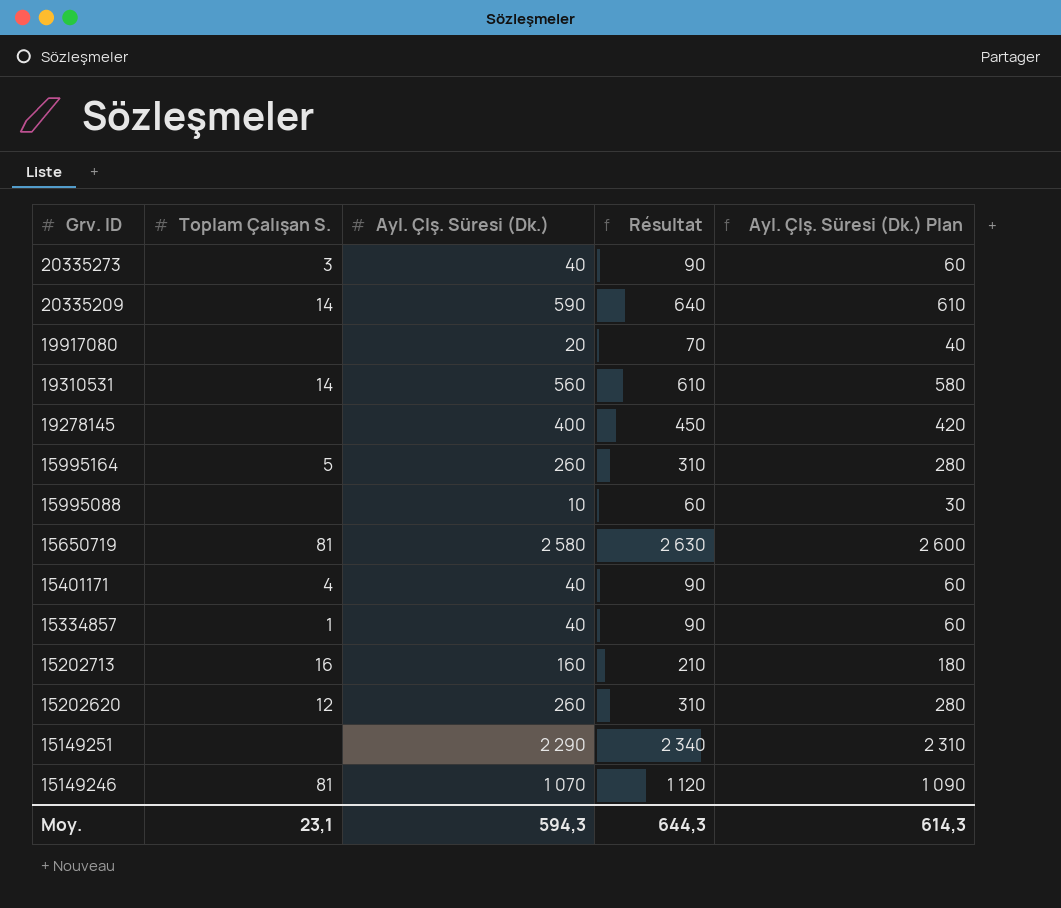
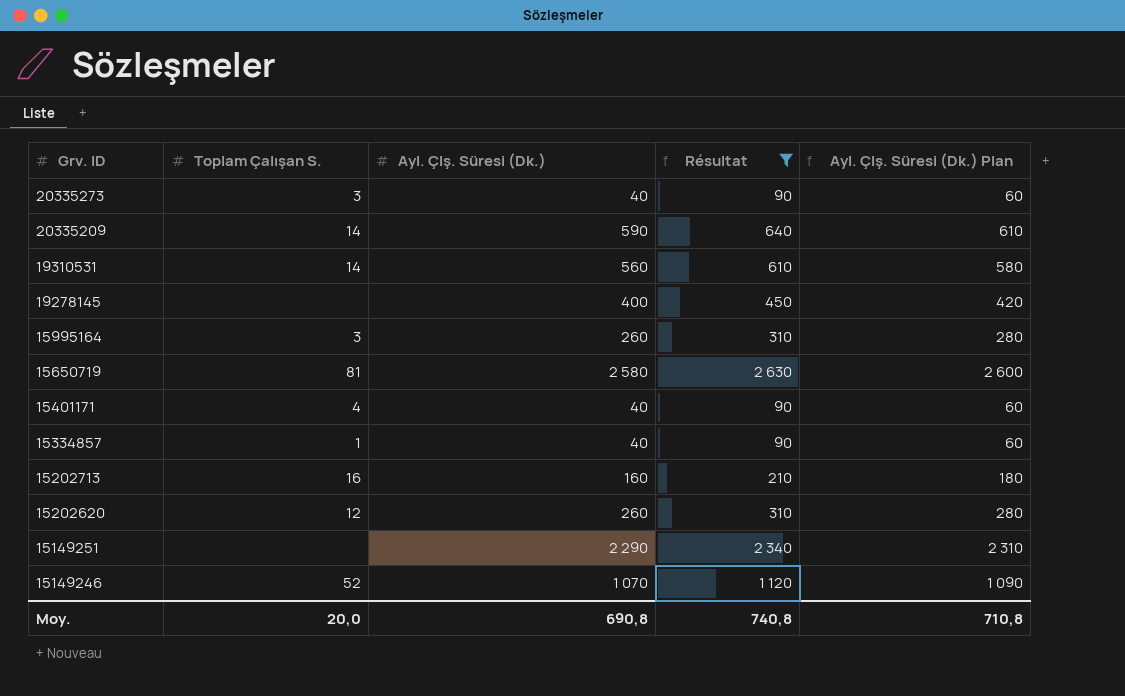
filter: none -> Résultat >= 90
15995164 | Toplam Çalışan S.: 5 -> 3
15149246 | Toplam Çalışan S.: 81 -> 52
Moy. | Toplam Çalışan S.: 23,1 -> 20,0
Moy. | Ayl. Çlş. Süresi (Dk.): 594,3 -> 690,8
Moy. | Résultat: 644,3 -> 740,8
Moy. | Ayl. Çlş. Süresi (Dk.) Plan: 614,3 -> 710,8

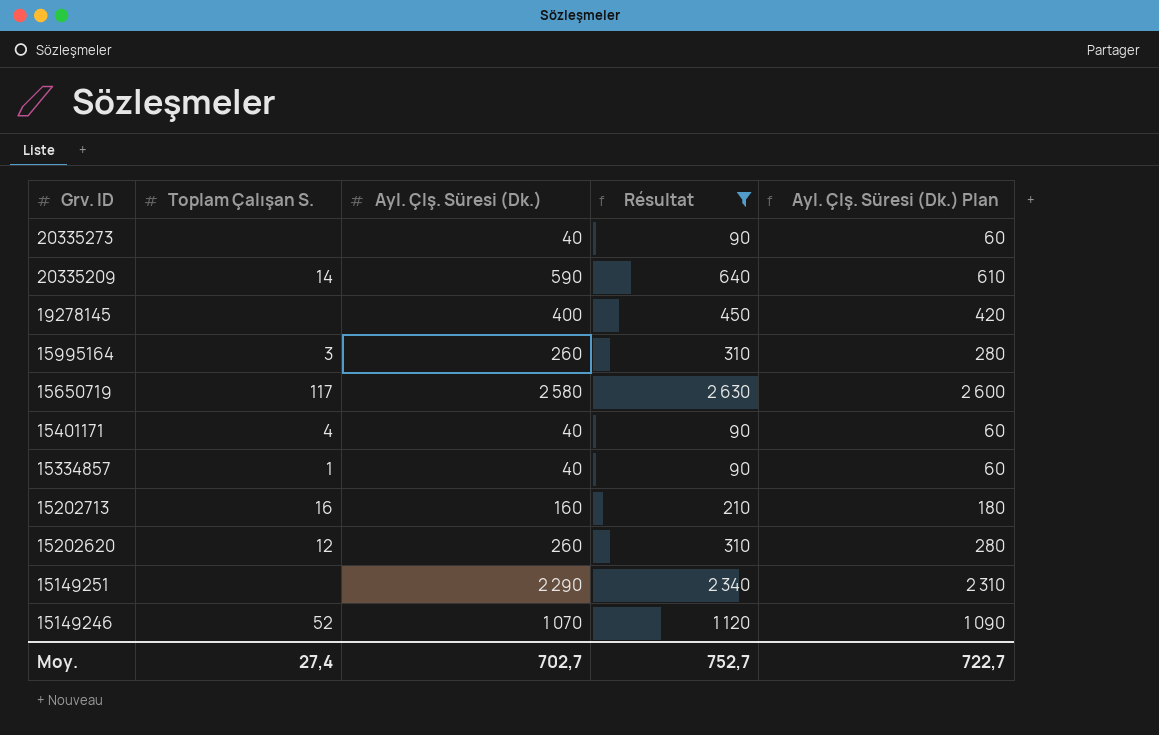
row 19310531: 14 | 560 | 610 | 580 -> none
20335273 | Toplam Çalışan S.: 3 -> none
15650719 | Toplam Çalışan S.: 81 -> 117
Moy. | Toplam Çalışan S.: 20,0 -> 27,4
Moy. | Ayl. Çlş. Süresi (Dk.): 690,8 -> 702,7
Moy. | Résultat: 740,8 -> 752,7
Moy. | Ayl. Çlş. Süresi (Dk.) Plan: 710,8 -> 722,7

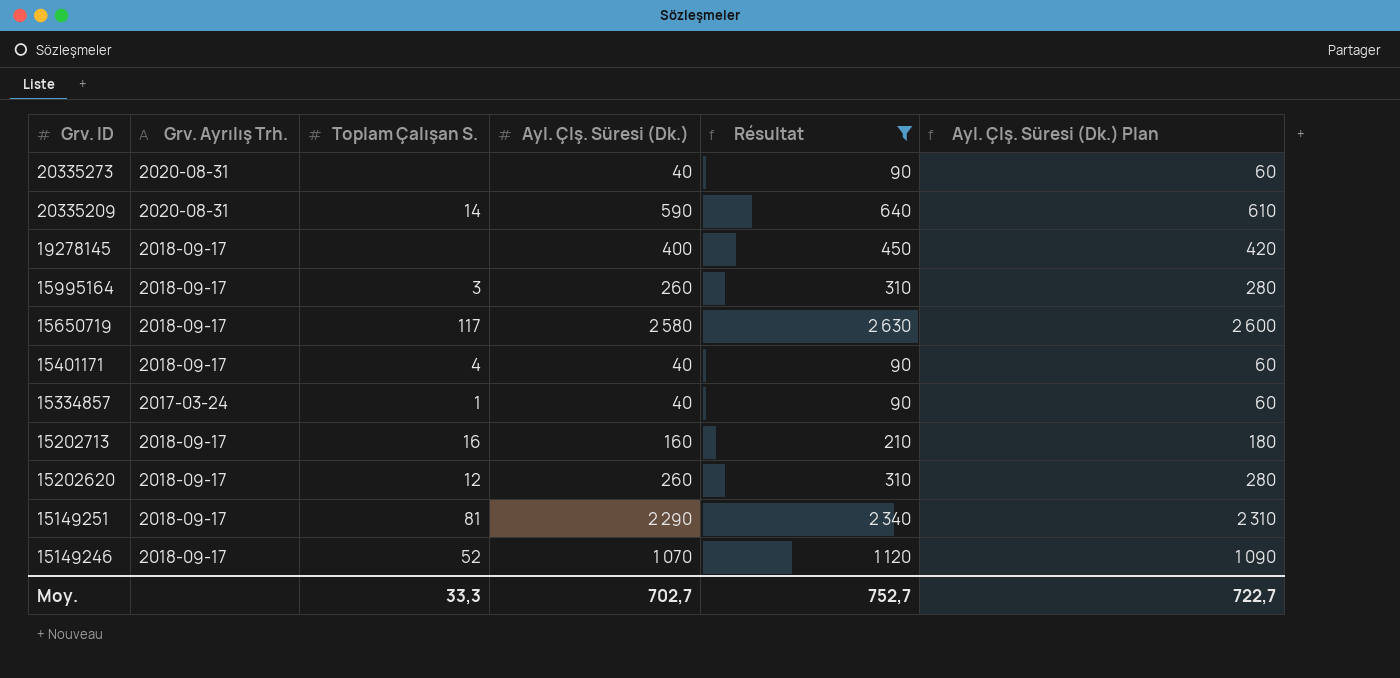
column Grv. Ayrılış Trh. | position: none -> 2
15149251 | Toplam Çalışan S.: none -> 81
Moy. | Toplam Çalışan S.: 27,4 -> 33,3

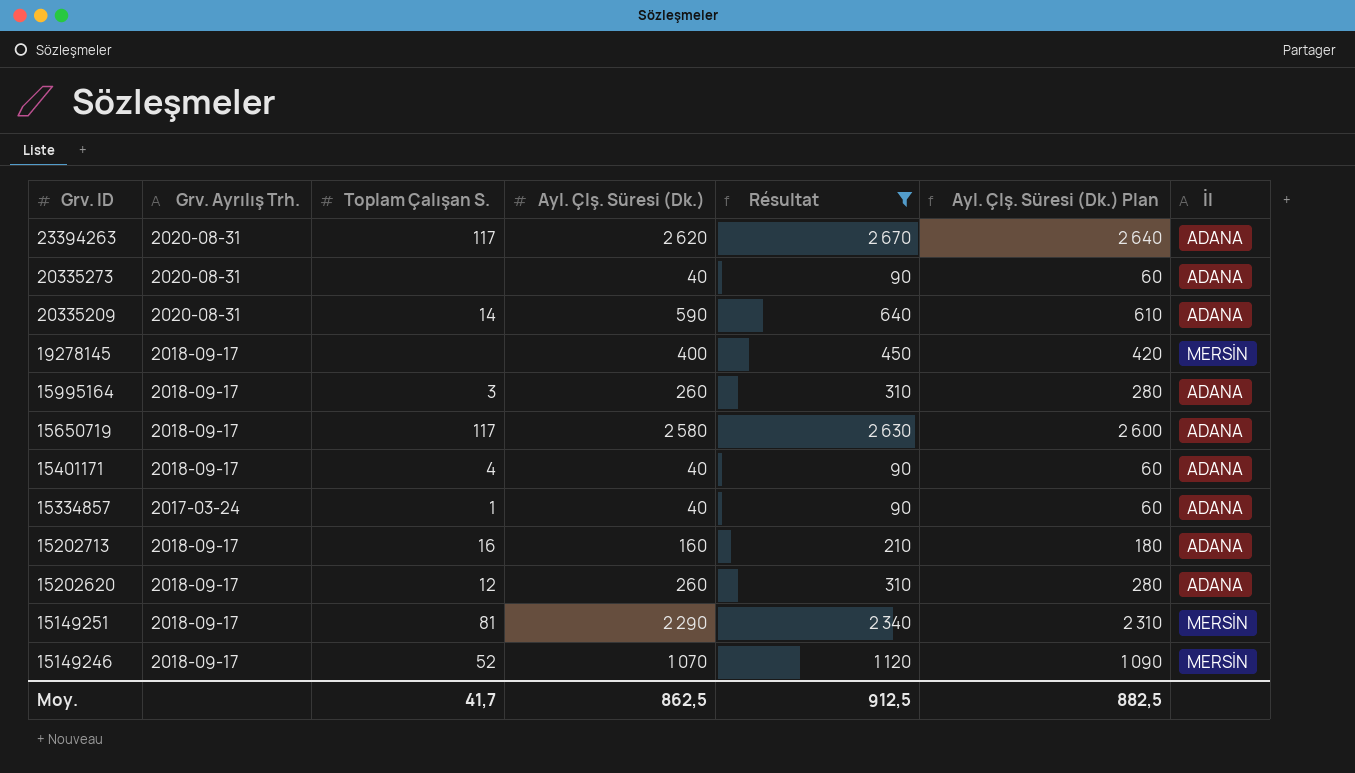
column İl | position: none -> 7
row 23394263: none -> 2020-08-31 | 117 | 2 620 | 2 670 | 2 640 | ADANA
Moy. | Toplam Çalışan S.: 33,3 -> 41,7
Moy. | Ayl. Çlş. Süresi (Dk.): 702,7 -> 862,5
Moy. | Résultat: 752,7 -> 912,5
Moy. | Ayl. Çlş. Süresi (Dk.) Plan: 722,7 -> 882,5

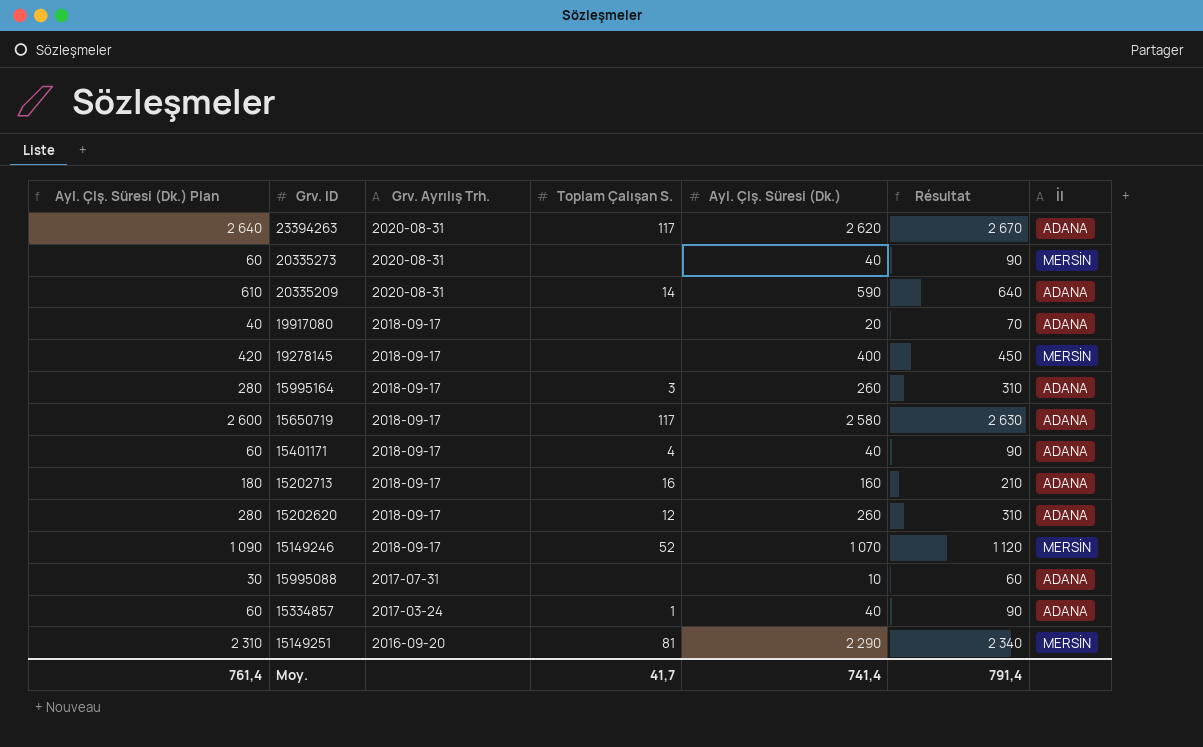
filter: Résultat >= 90 -> none
row order: Grv. ID descending -> Grv. Ayrılış Trh. descending
column Ayl. Çlş. Süresi (Dk.) Plan | position: 6 -> 1
20335273 | İl: ADANA -> MERSİN
15149251 | Grv. Ayrılış Trh.: 2018-09-17 -> 2016-09-20
Moy. | Ayl. Çlş. Süresi (Dk.) Plan: 882,5 -> 761,4
Moy. | Ayl. Çlş. Süresi (Dk.): 862,5 -> 741,4
Moy. | Résultat: 912,5 -> 791,4

